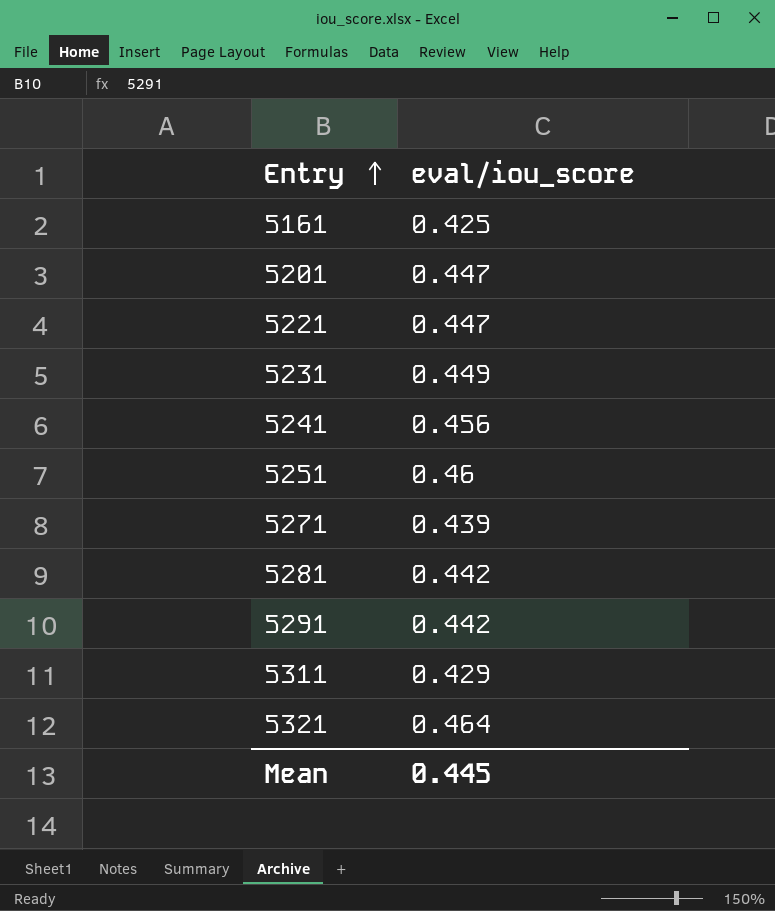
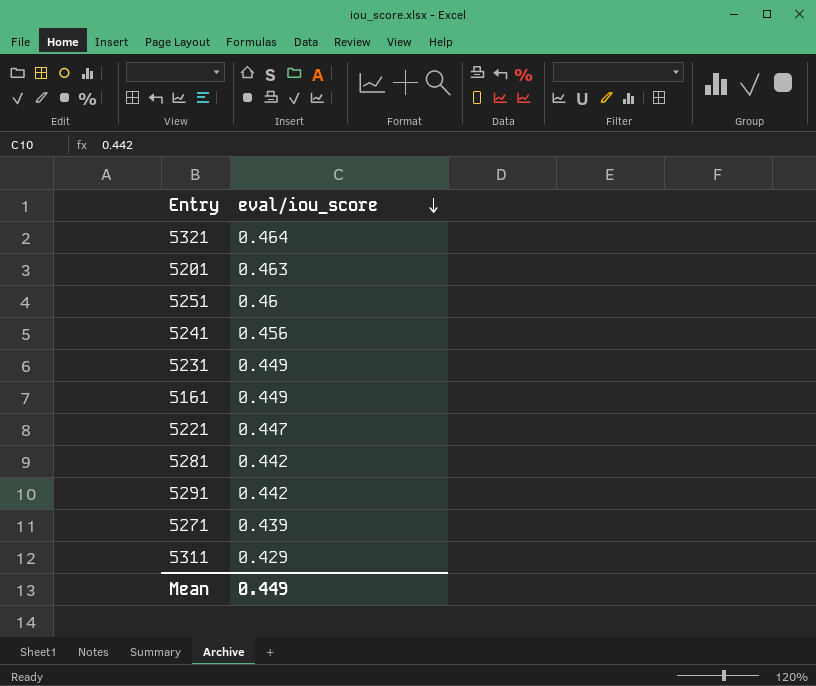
row order: Entry ascending -> eval/iou_score descending
5201 | eval/iou_score: 0.447 -> 0.463
5161 | eval/iou_score: 0.425 -> 0.449
Mean | eval/iou_score: 0.445 -> 0.449

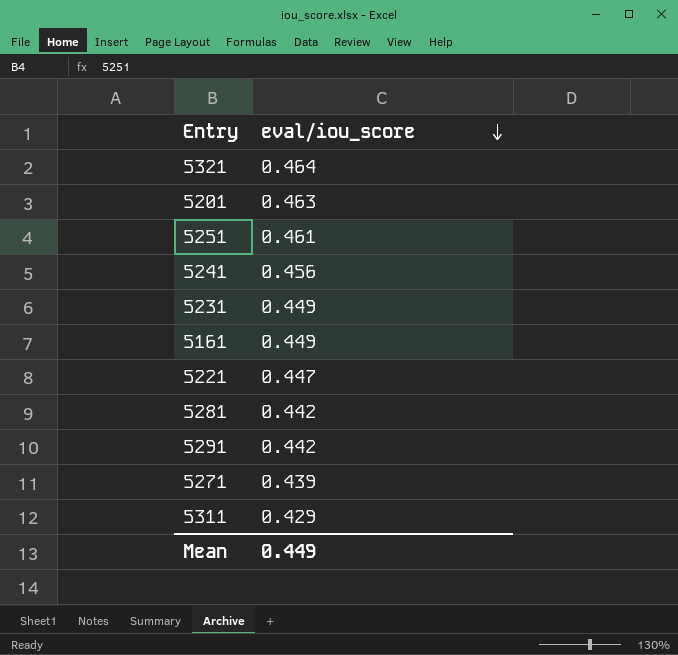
5251 | eval/iou_score: 0.46 -> 0.461

